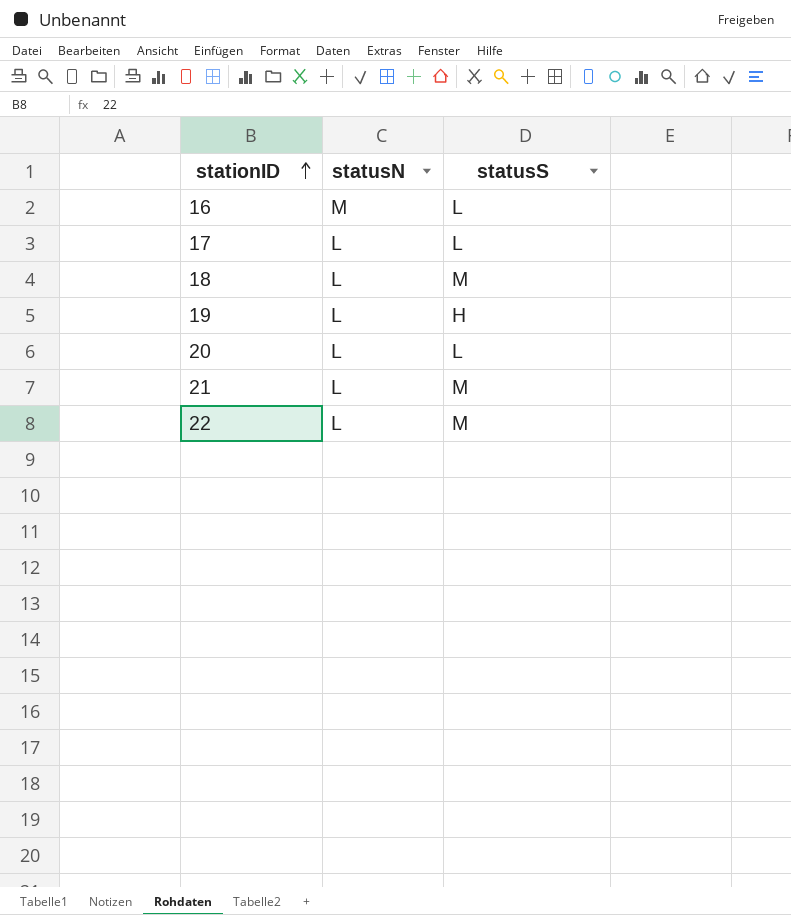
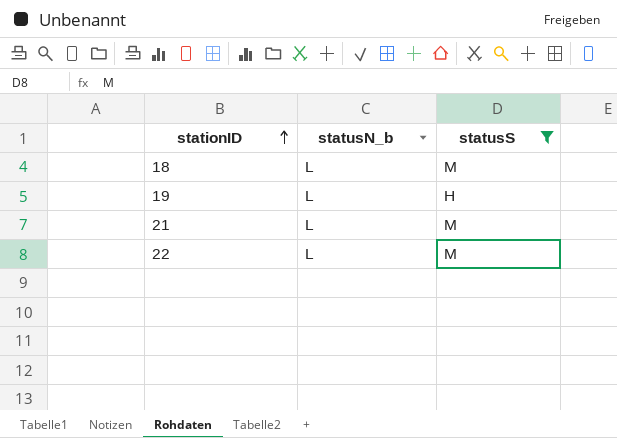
filter: none -> statusS != L
column name: statusN -> statusN_b

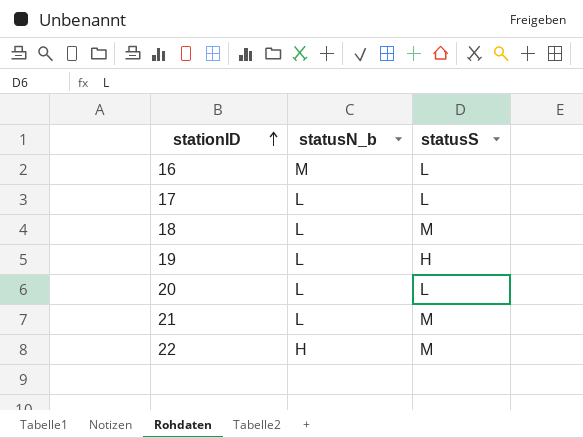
filter: statusS != L -> none
22 | statusN_b: L -> H

